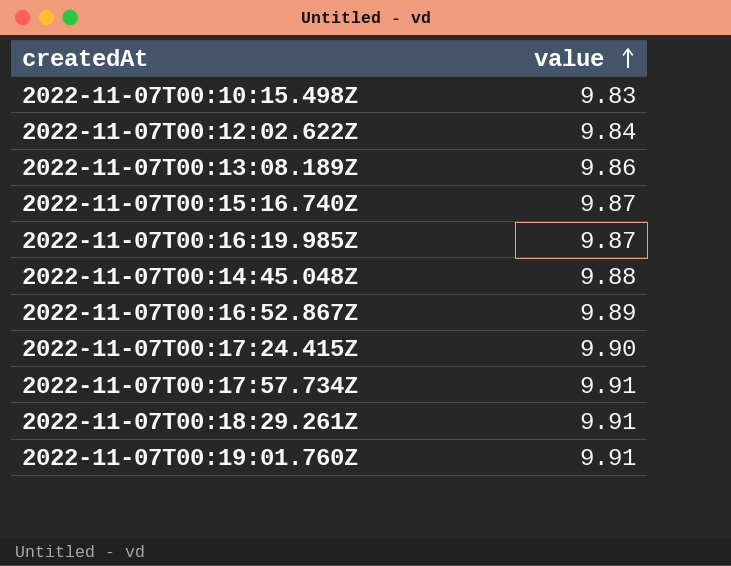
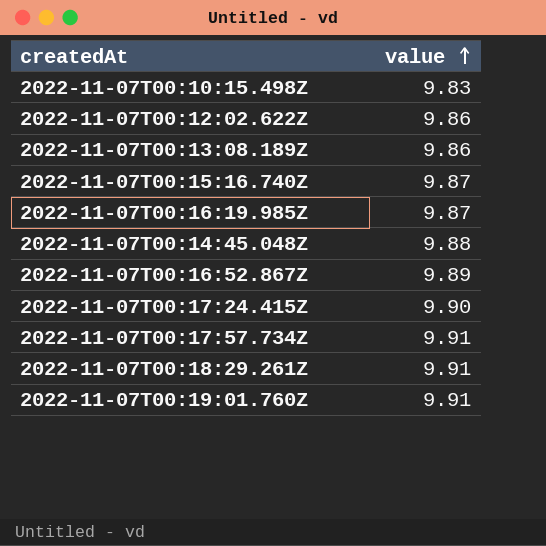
2022-11-07T00:12:02.622Z | value: 9.84 -> 9.86

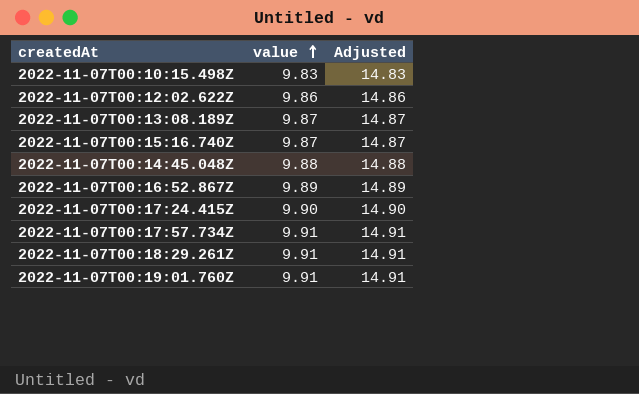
column Adjusted | formula: none -> [value] + 5
row 2022-11-07T00:16:19.985Z: 9.87 -> none
2022-11-07T00:13:08.189Z | value: 9.86 -> 9.87

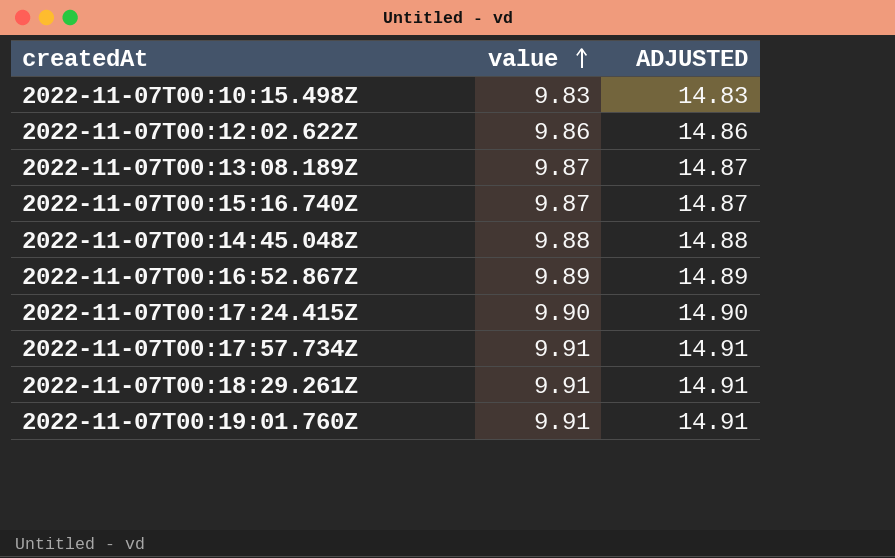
column name: Adjusted -> ADJUSTED

